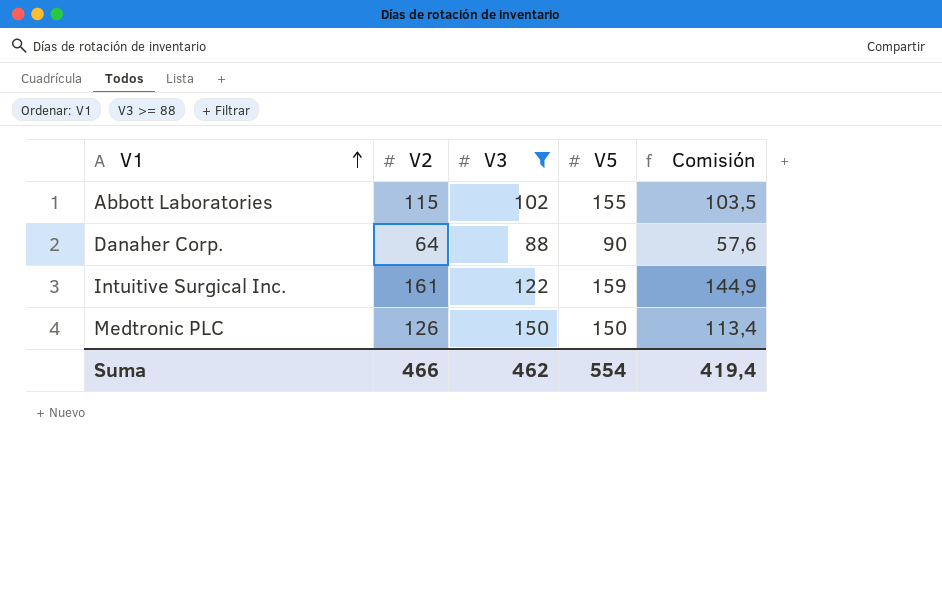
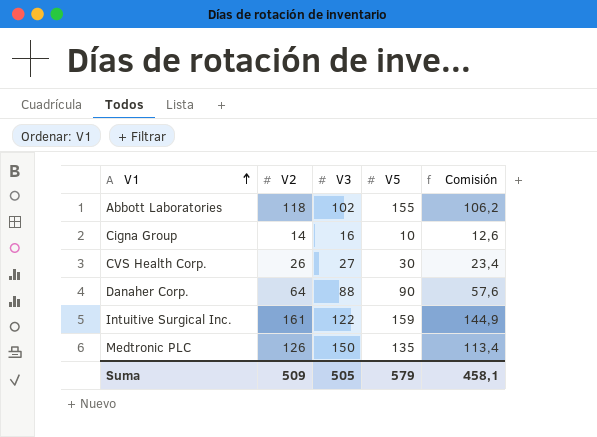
filter: V3 >= 88 -> none
Abbott Laboratories | V2: 115 -> 118
Abbott Laboratories | Comisión: 103,5 -> 106,2
Medtronic PLC | V5: 150 -> 135
Suma | V2: 466 -> 509
Suma | V3: 462 -> 505
Suma | V5: 554 -> 579
Suma | Comisión: 419,4 -> 458,1

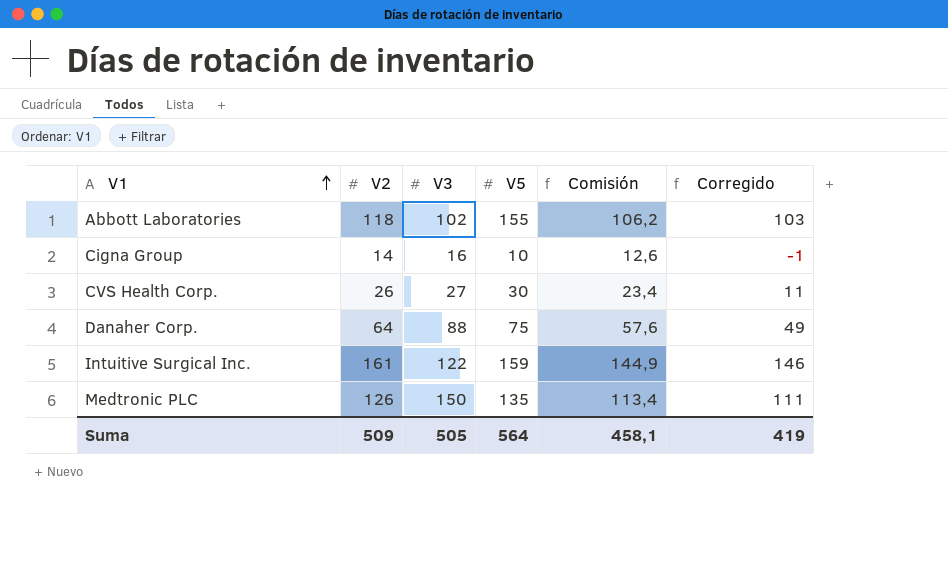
column Corregido | formula: none -> [V2] - 15
Danaher Corp. | V5: 90 -> 75
Suma | V5: 579 -> 564

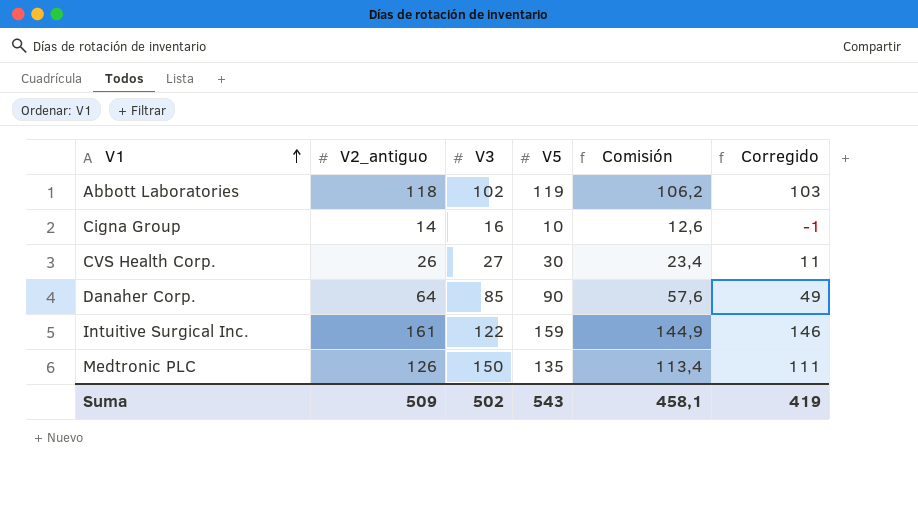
column name: V2 -> V2_antiguo
Abbott Laboratories | V5: 155 -> 119
Danaher Corp. | V3: 88 -> 85
Danaher Corp. | V5: 75 -> 90
Suma | V3: 505 -> 502
Suma | V5: 564 -> 543

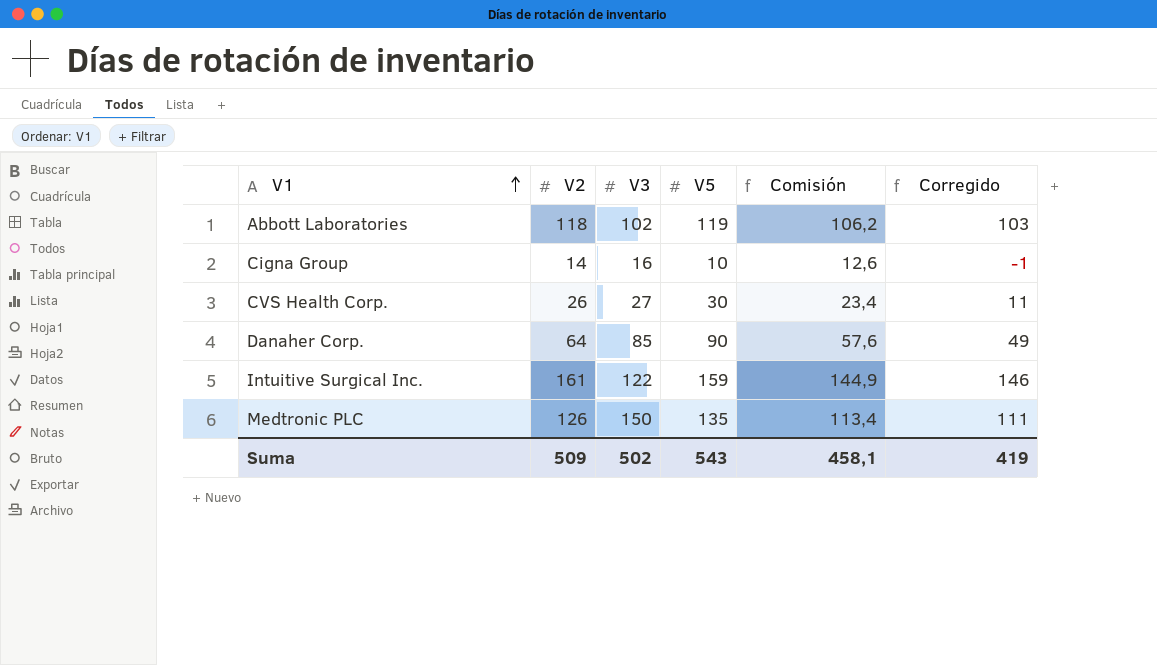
column name: V2_antiguo -> V2

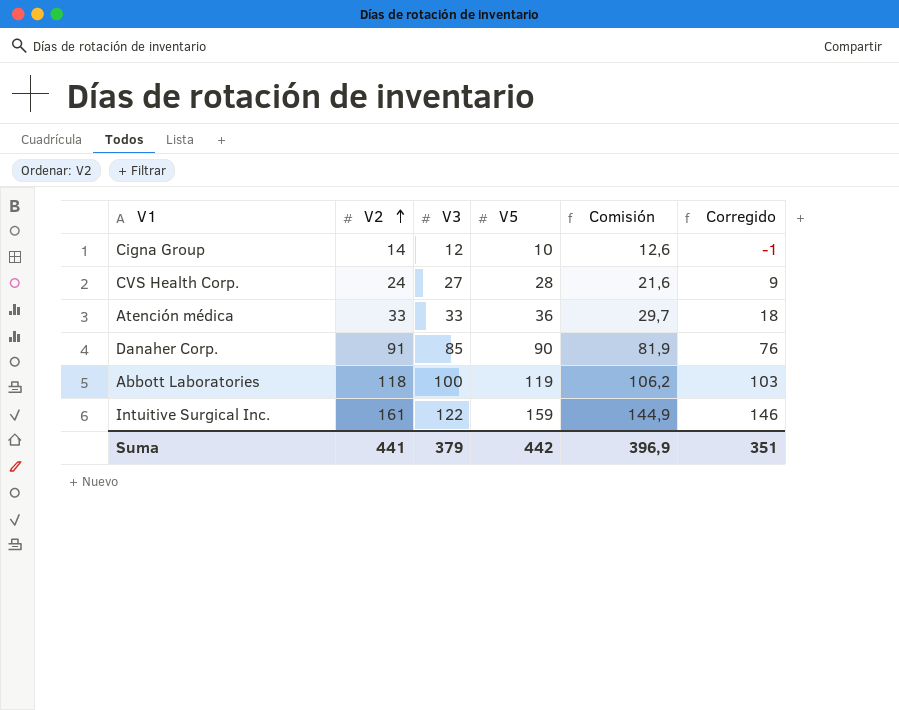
row order: V1 ascending -> V2 ascending
row Medtronic PLC: 126 | 150 | 135 | 113,4 | 111 -> none
Cigna Group | V3: 16 -> 12
CVS Health Corp. | V2: 26 -> 24
CVS Health Corp. | V5: 30 -> 28
CVS Health Corp. | Comisión: 23,4 -> 21,6
CVS Health Corp. | Corregido: 11 -> 9
row Atención médica: none -> 33 | 33 | 36 | 29,7 | 18
Danaher Corp. | V2: 64 -> 91
Danaher Corp. | Comisión: 57,6 -> 81,9
Danaher Corp. | Corregido: 49 -> 76
Abbott Laboratories | V3: 102 -> 100
Suma | V2: 509 -> 441
Suma | V3: 502 -> 379
Suma | V5: 543 -> 442
Suma | Comisión: 458,1 -> 396,9
Suma | Corregido: 419 -> 351

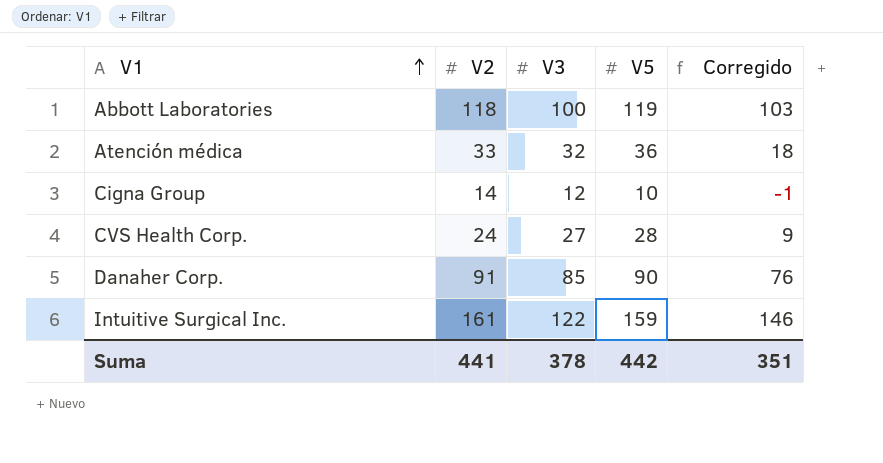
row order: V2 ascending -> V1 ascending
column Comisión | formula: [V2] * 0,9 -> none
Atención médica | V3: 33 -> 32
Suma | V3: 379 -> 378

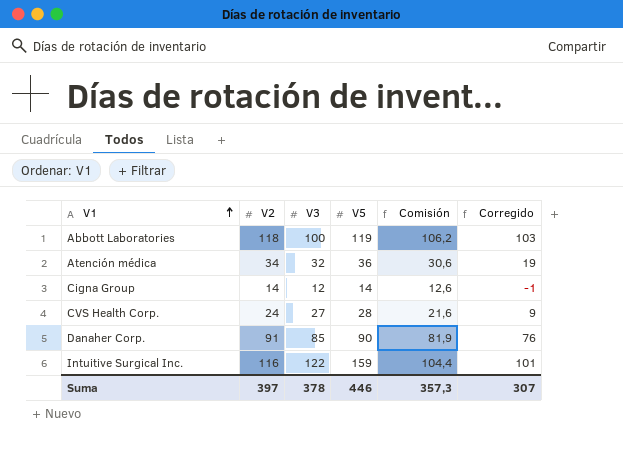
column Comisión | formula: none -> [V2] * 0,9
Atención médica | V2: 33 -> 34
Atención médica | Corregido: 18 -> 19
Cigna Group | V5: 10 -> 14
Intuitive Surgical Inc. | V2: 161 -> 116
Intuitive Surgical Inc. | Corregido: 146 -> 101
Suma | V2: 441 -> 397
Suma | V5: 442 -> 446
Suma | Corregido: 351 -> 307

